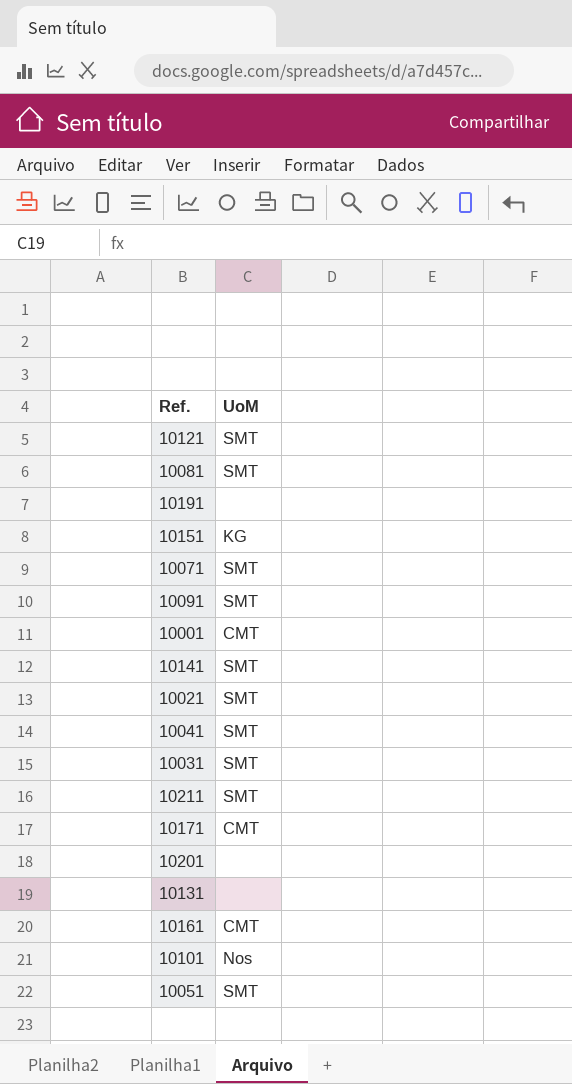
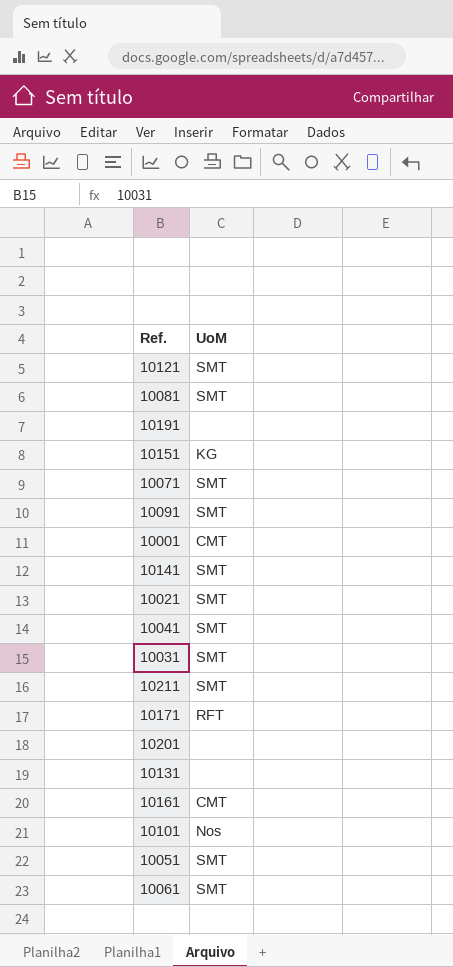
10171 | UoM: CMT -> RFT
row 10061: none -> SMT

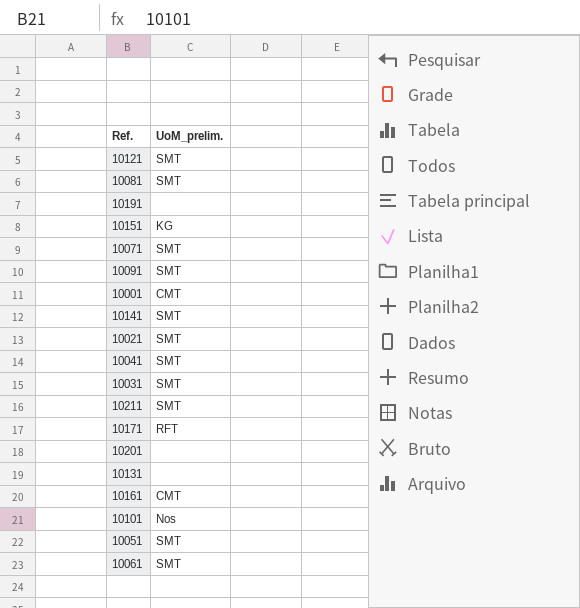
column name: UoM -> UoM_prelim.

